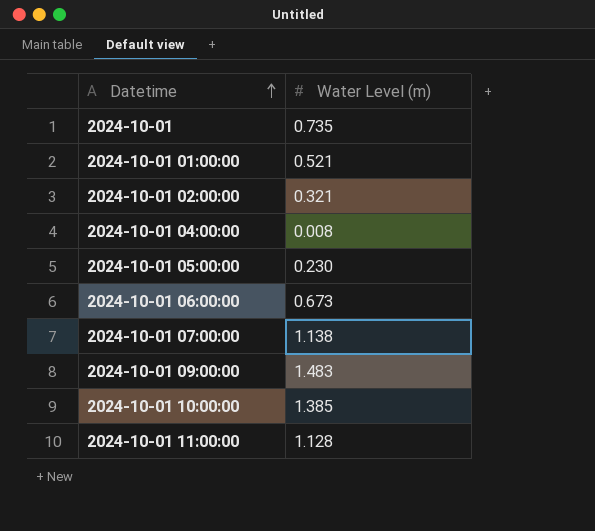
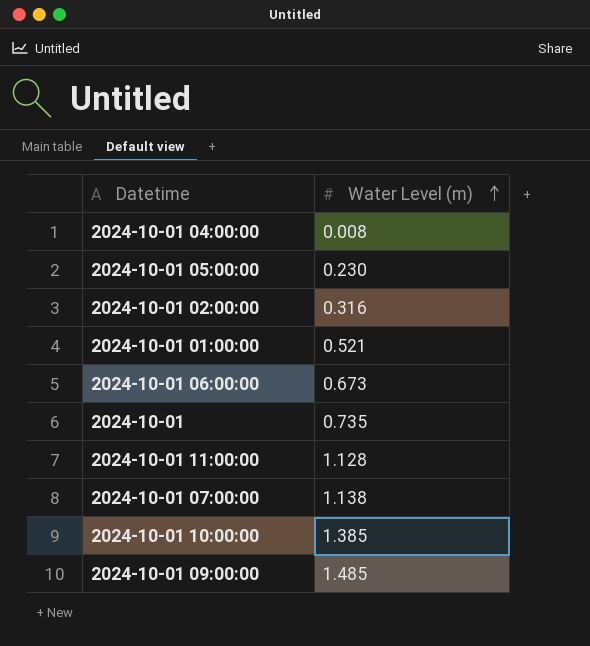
row order: Datetime ascending -> Water Level (m) ascending
2024-10-01 02:00:00 | Water Level (m): 0.321 -> 0.316
2024-10-01 09:00:00 | Water Level (m): 1.483 -> 1.485

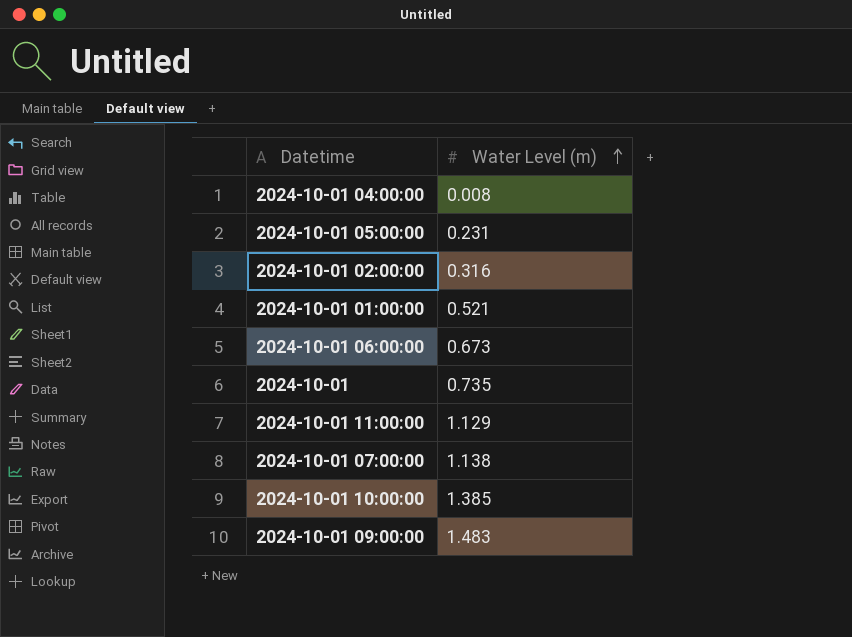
2024-10-01 05:00:00 | Water Level (m): 0.230 -> 0.231
2024-10-01 11:00:00 | Water Level (m): 1.128 -> 1.129
2024-10-01 09:00:00 | Water Level (m): 1.485 -> 1.483

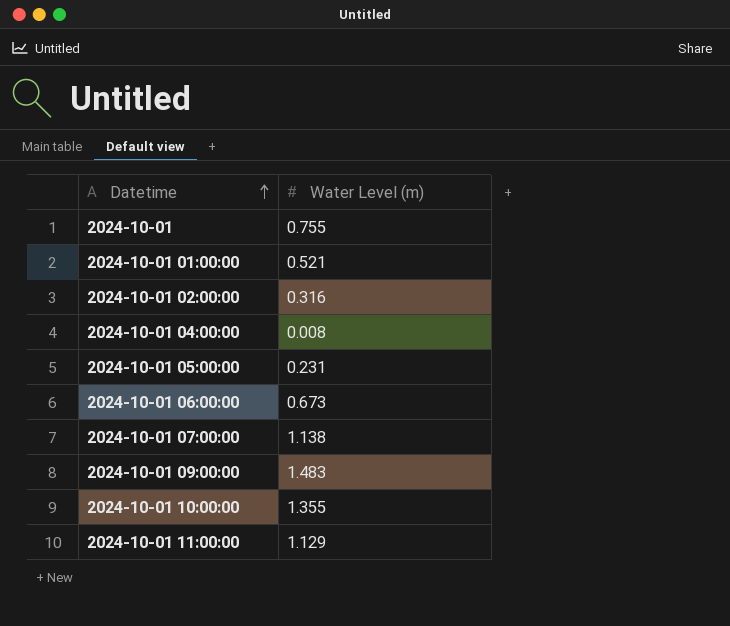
row order: Water Level (m) ascending -> Datetime ascending
2024-10-01 | Water Level (m): 0.735 -> 0.755
2024-10-01 10:00:00 | Water Level (m): 1.385 -> 1.355

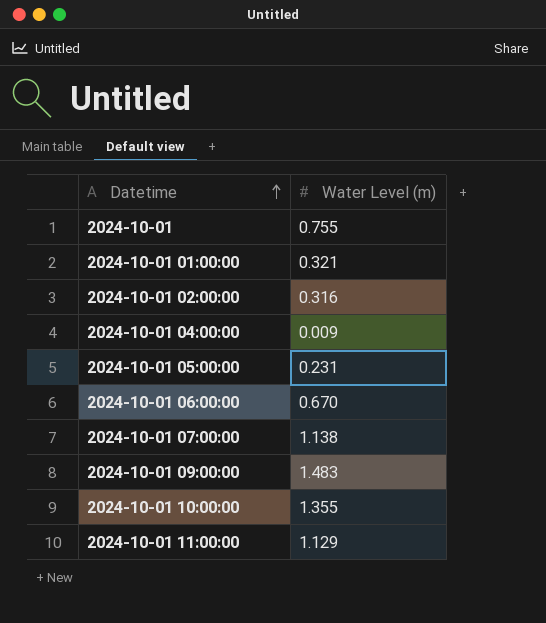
2024-10-01 01:00:00 | Water Level (m): 0.521 -> 0.321
2024-10-01 04:00:00 | Water Level (m): 0.008 -> 0.009
2024-10-01 06:00:00 | Water Level (m): 0.673 -> 0.670

